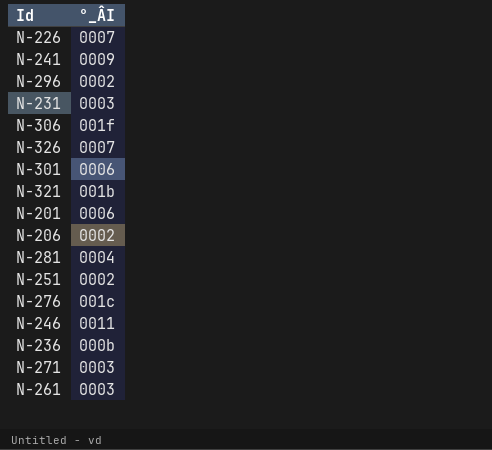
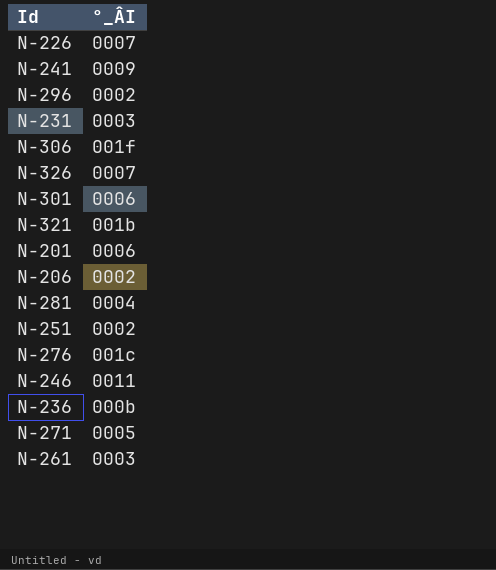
N-271 | °_ÂI: 0003 -> 0005

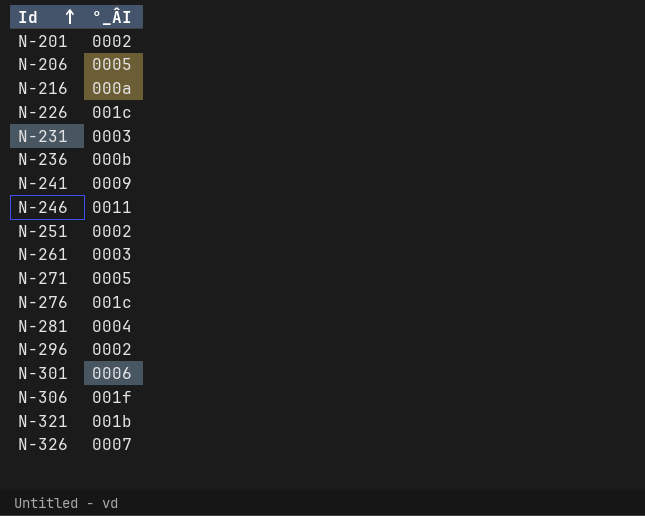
row order: none -> Id ascending
N-201 | °_ÂI: 0006 -> 0002
N-206 | °_ÂI: 0002 -> 0005
row N-216: none -> 000a
N-226 | °_ÂI: 0007 -> 001c

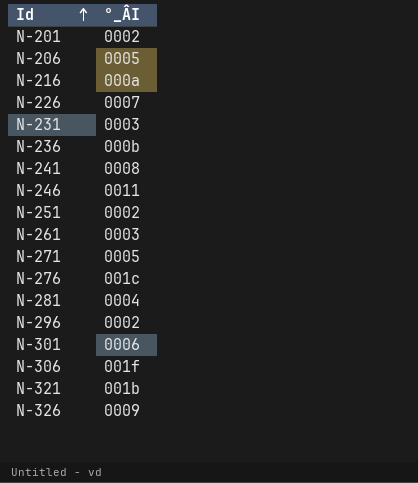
N-226 | °_ÂI: 001c -> 0007
N-241 | °_ÂI: 0009 -> 0008
N-326 | °_ÂI: 0007 -> 0009

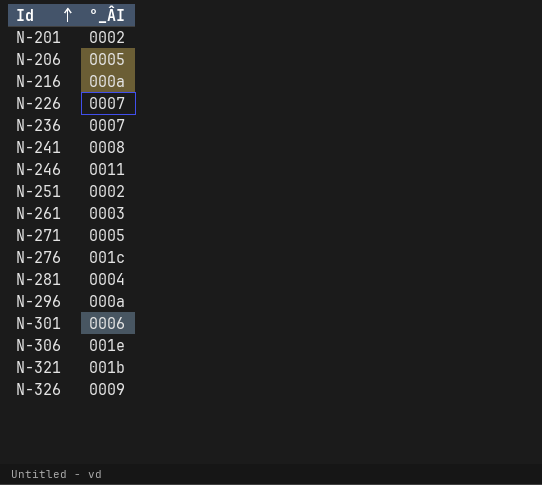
row N-231: 0003 -> none
N-236 | °_ÂI: 000b -> 0007
N-296 | °_ÂI: 0002 -> 000a
N-306 | °_ÂI: 001f -> 001e

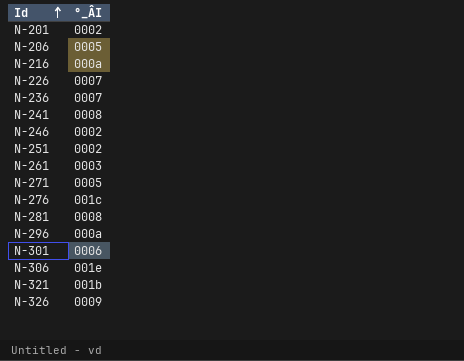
N-246 | °_ÂI: 0011 -> 0002
N-281 | °_ÂI: 0004 -> 0008

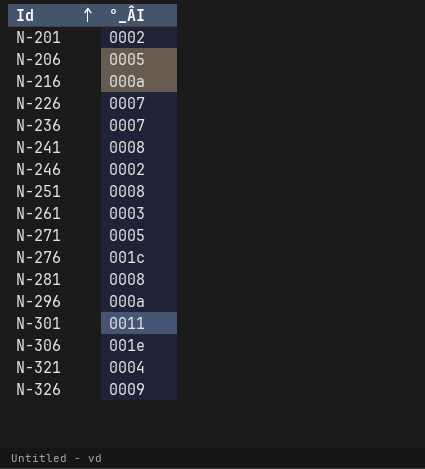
N-251 | °_ÂI: 0002 -> 0008
N-301 | °_ÂI: 0006 -> 0011
N-321 | °_ÂI: 001b -> 0004

